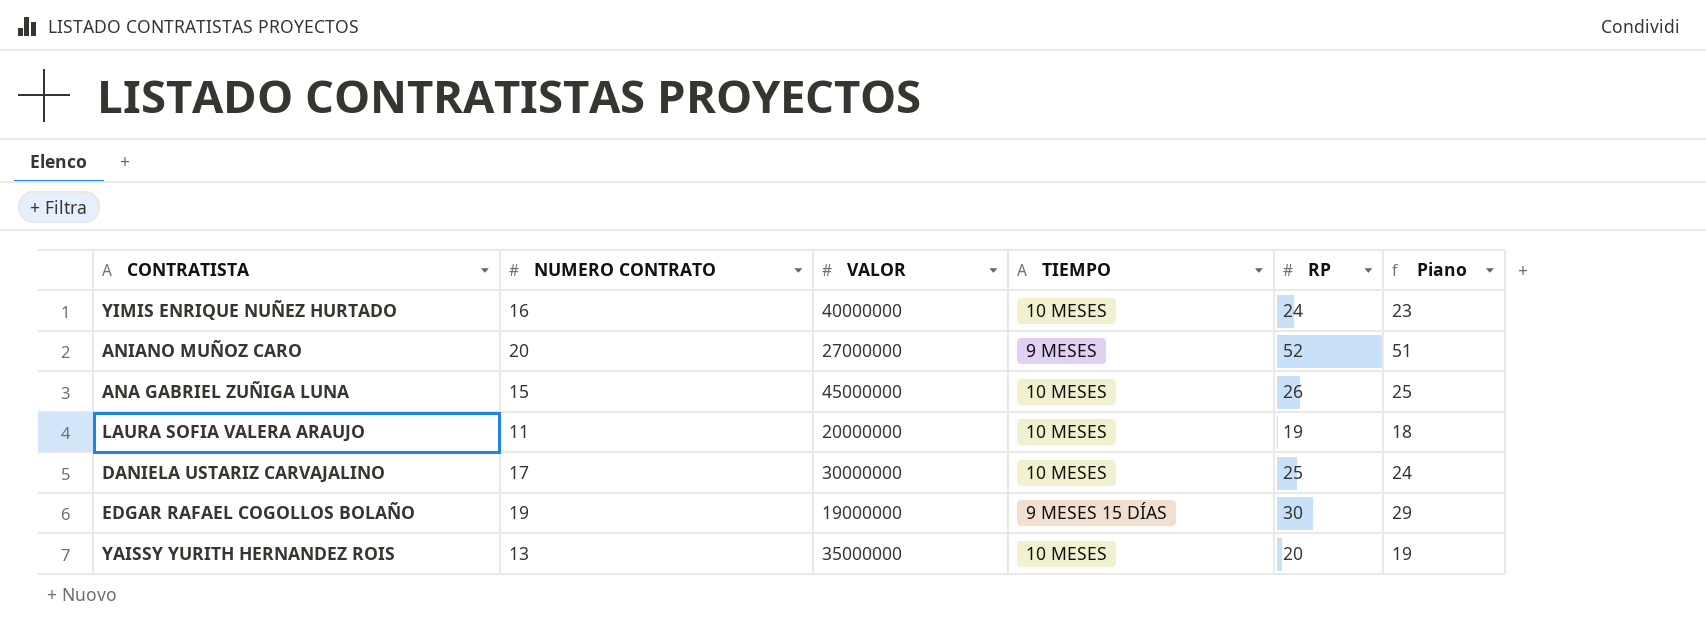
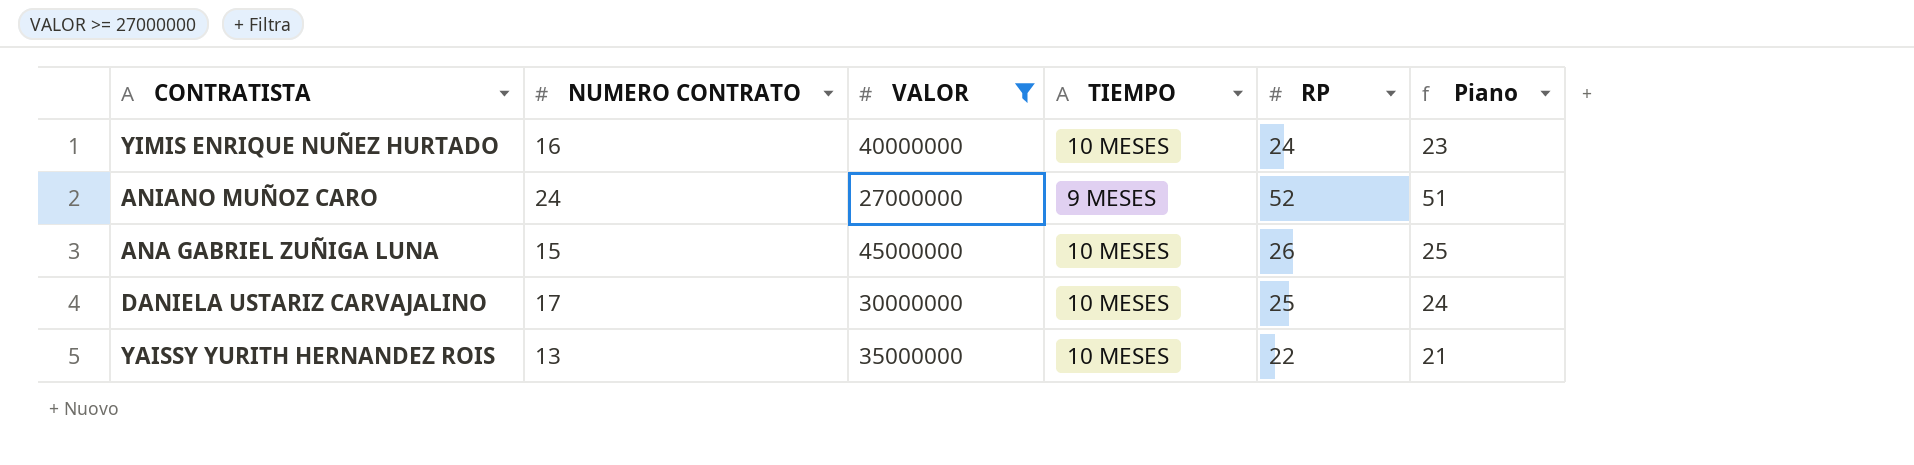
filter: none -> VALOR >= 27000000
ANIANO MUÑOZ CARO | NUMERO CONTRATO: 20 -> 24
YAISSY YURITH HERNANDEZ ROIS | RP: 20 -> 22
YAISSY YURITH HERNANDEZ ROIS | Piano: 19 -> 21

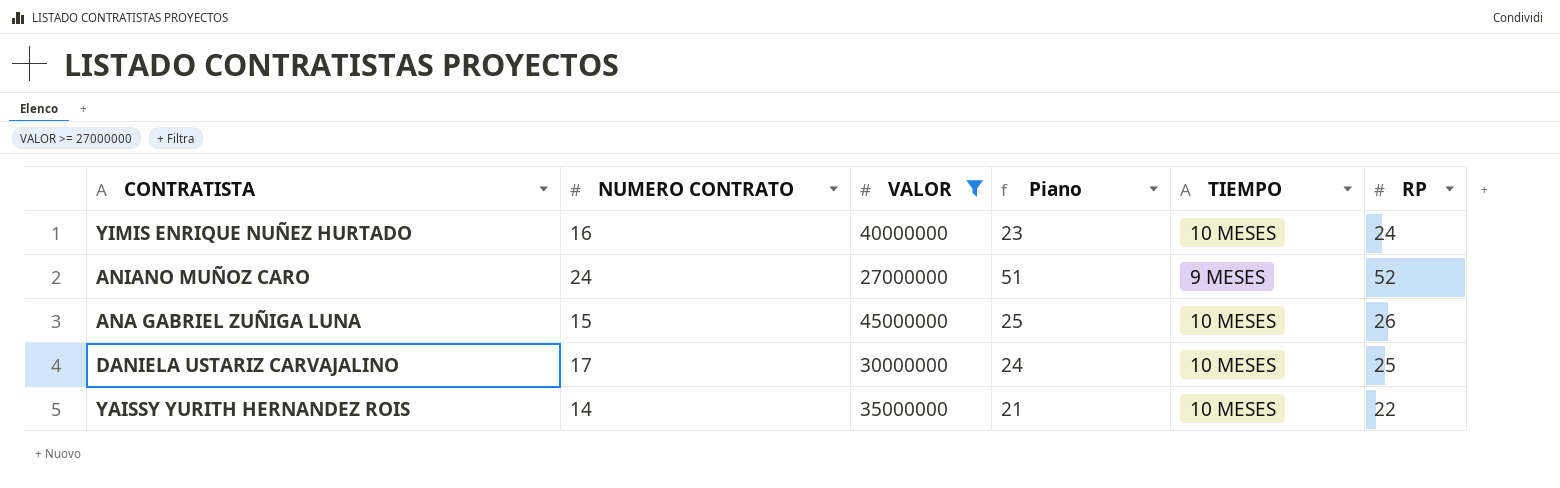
column Piano | position: 6 -> 4
YAISSY YURITH HERNANDEZ ROIS | NUMERO CONTRATO: 13 -> 14

